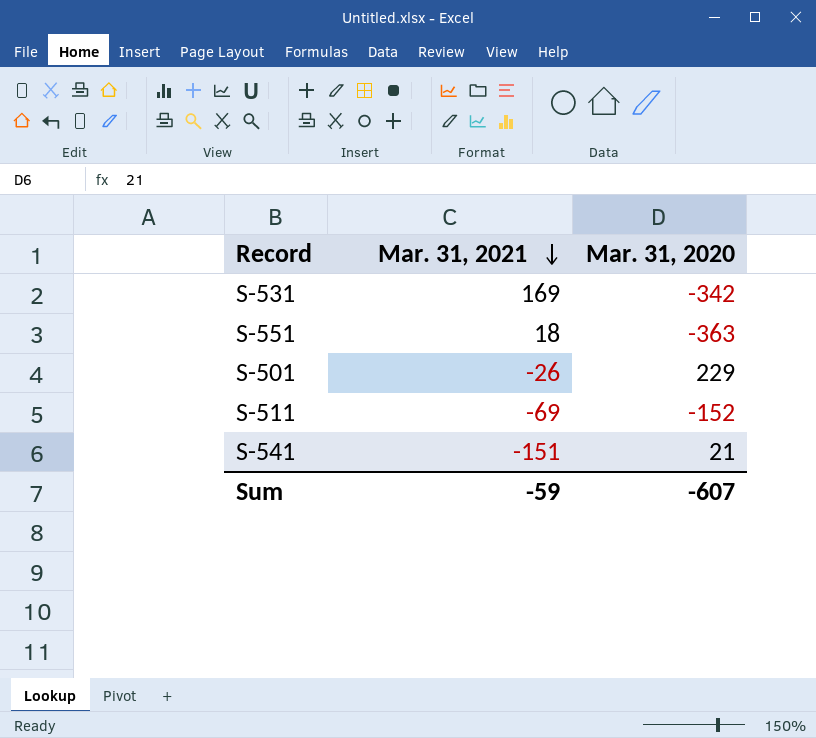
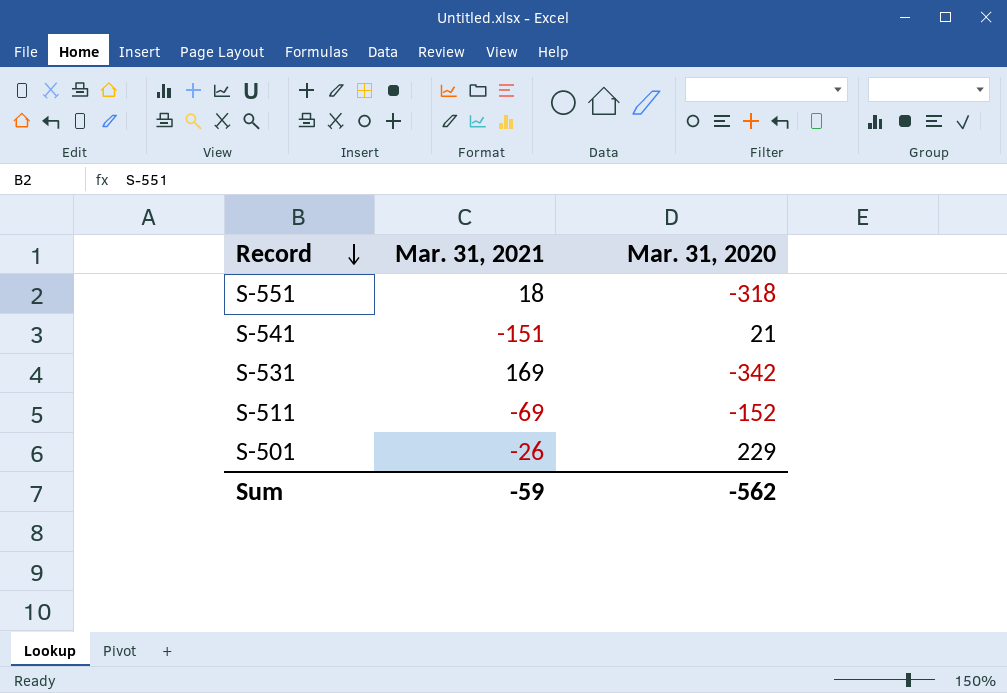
row order: Mar. 31, 2021 descending -> Record descending
S-551 | Mar. 31, 2020: -363 -> -318
Sum | Mar. 31, 2020: -607 -> -562

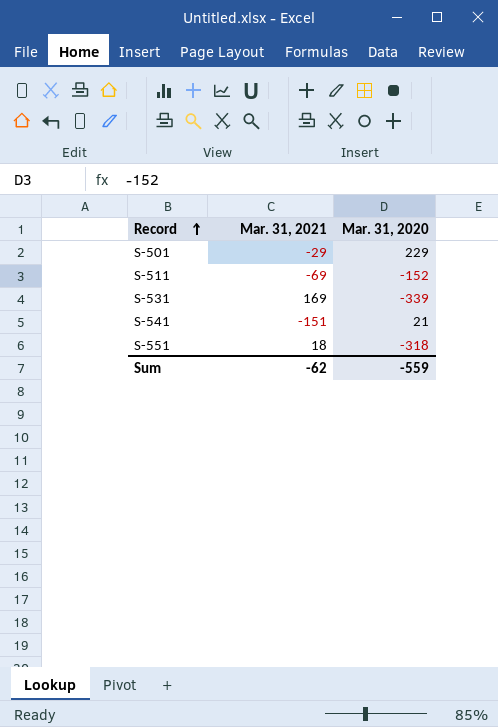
row order: Record descending -> Record ascending
S-501 | Mar. 31, 2021: -26 -> -29
S-531 | Mar. 31, 2020: -342 -> -339
Sum | Mar. 31, 2021: -59 -> -62
Sum | Mar. 31, 2020: -562 -> -559

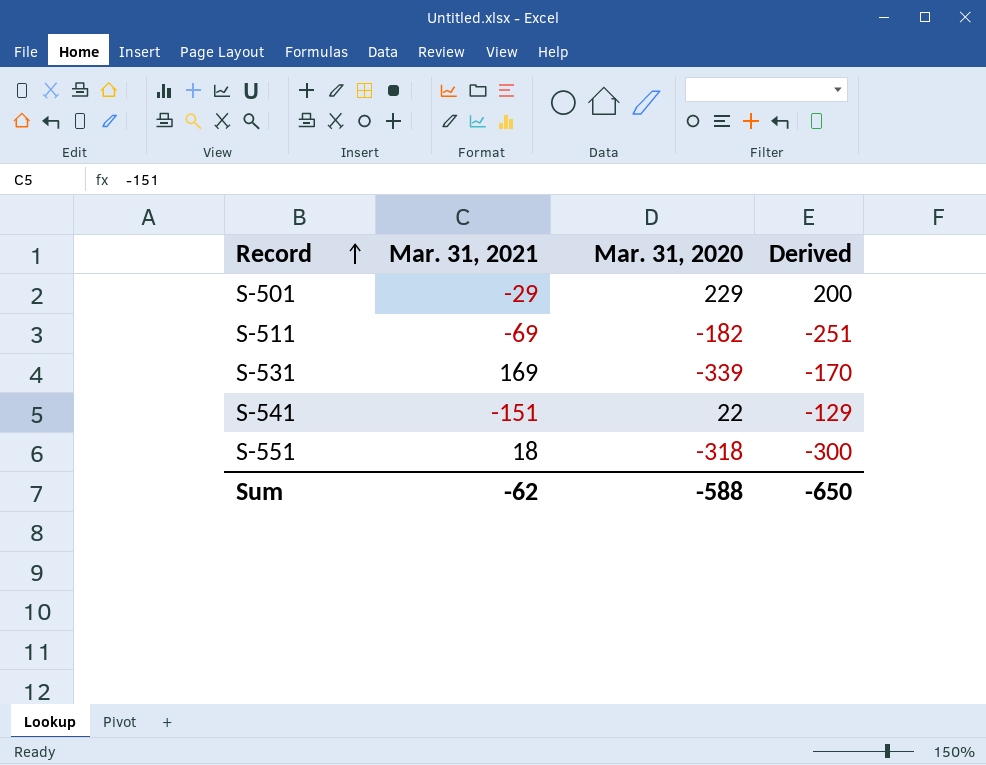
column Derived | formula: none -> [Mar. 31, 2021] + [Mar. 31, 2020]
S-511 | Mar. 31, 2020: -152 -> -182
S-541 | Mar. 31, 2020: 21 -> 22
Sum | Mar. 31, 2020: -559 -> -588

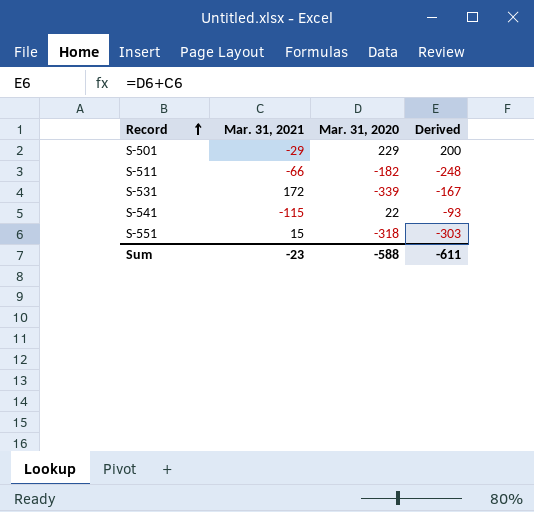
S-511 | Mar. 31, 2021: -69 -> -66
S-511 | Derived: -251 -> -248
S-531 | Mar. 31, 2021: 169 -> 172
S-531 | Derived: -170 -> -167
S-541 | Mar. 31, 2021: -151 -> -115
S-541 | Derived: -129 -> -93
S-551 | Mar. 31, 2021: 18 -> 15
S-551 | Derived: -300 -> -303
Sum | Mar. 31, 2021: -62 -> -23
Sum | Derived: -650 -> -611

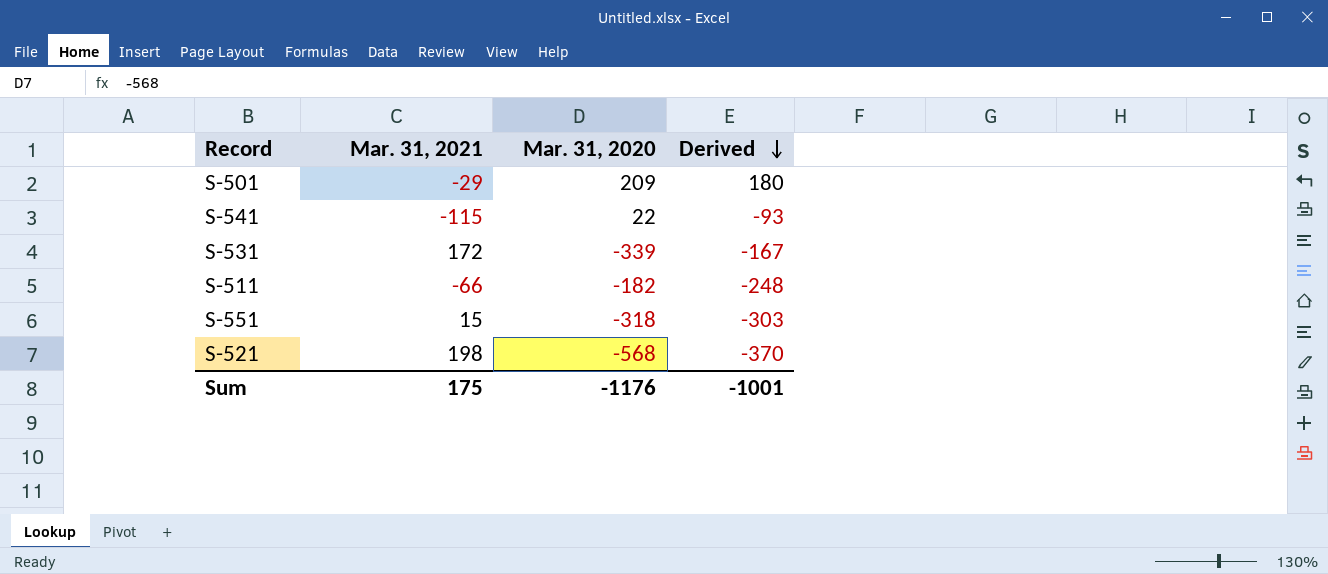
row order: Record ascending -> Derived descending
S-501 | Mar. 31, 2020: 229 -> 209
S-501 | Derived: 200 -> 180
row S-521: none -> 198 | -568 | -370
Sum | Mar. 31, 2021: -23 -> 175
Sum | Mar. 31, 2020: -588 -> -1176
Sum | Derived: -611 -> -1001

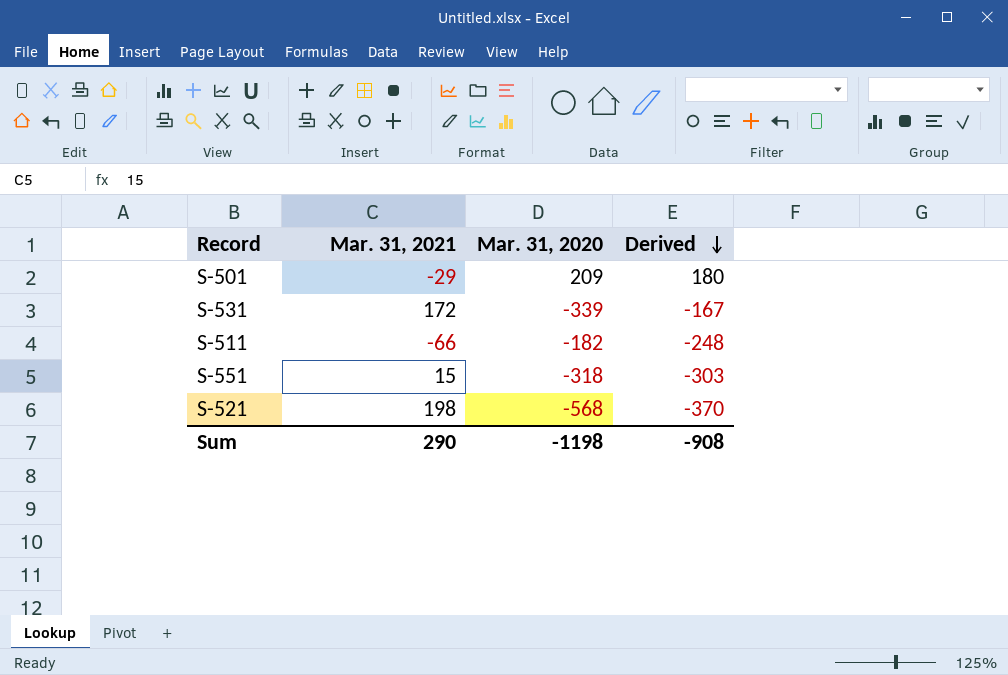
row S-541: -115 | 22 | -93 -> none
Sum | Mar. 31, 2021: 175 -> 290
Sum | Mar. 31, 2020: -1176 -> -1198
Sum | Derived: -1001 -> -908

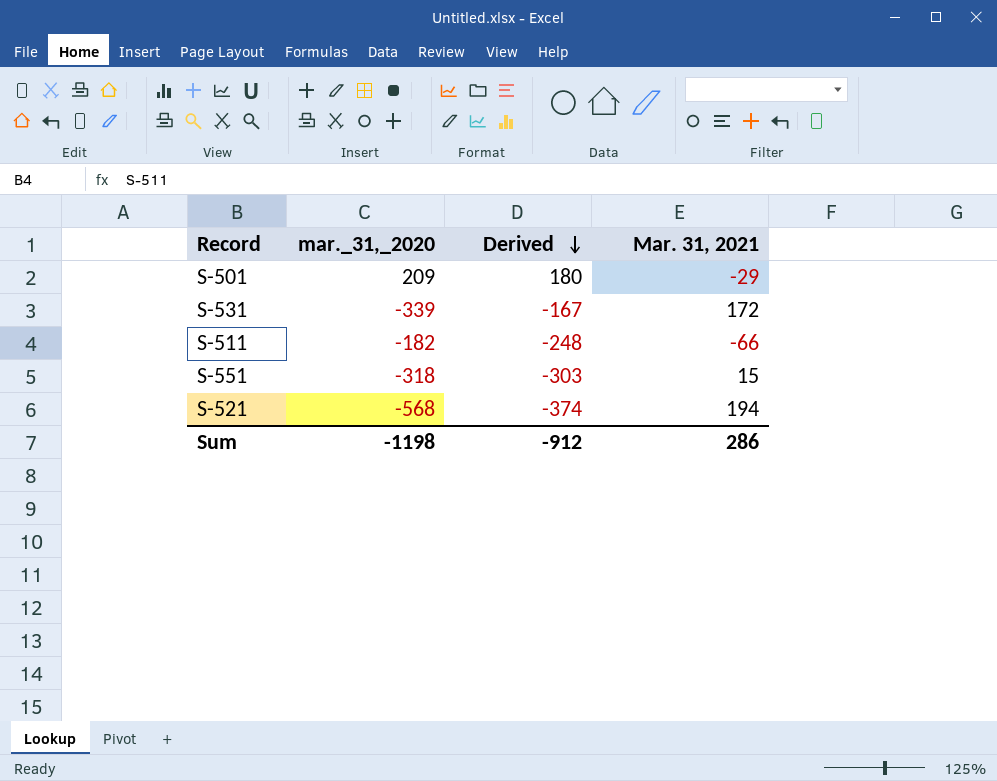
column name: Mar. 31, 2020 -> mar._31,_2020
column Mar. 31, 2021 | position: 2 -> 4
S-521 | Derived: -370 -> -374
S-521 | Mar. 31, 2021: 198 -> 194
Sum | Derived: -908 -> -912
Sum | Mar. 31, 2021: 290 -> 286

